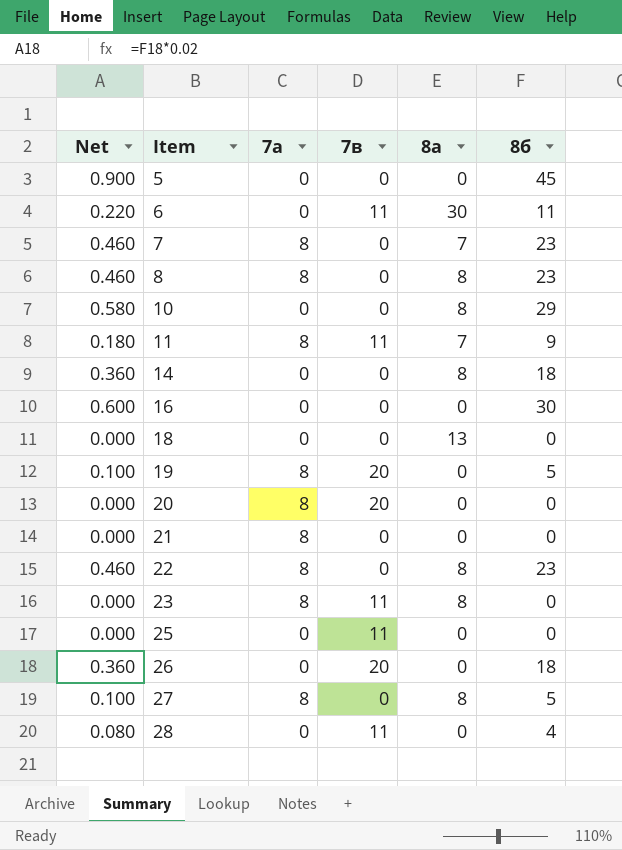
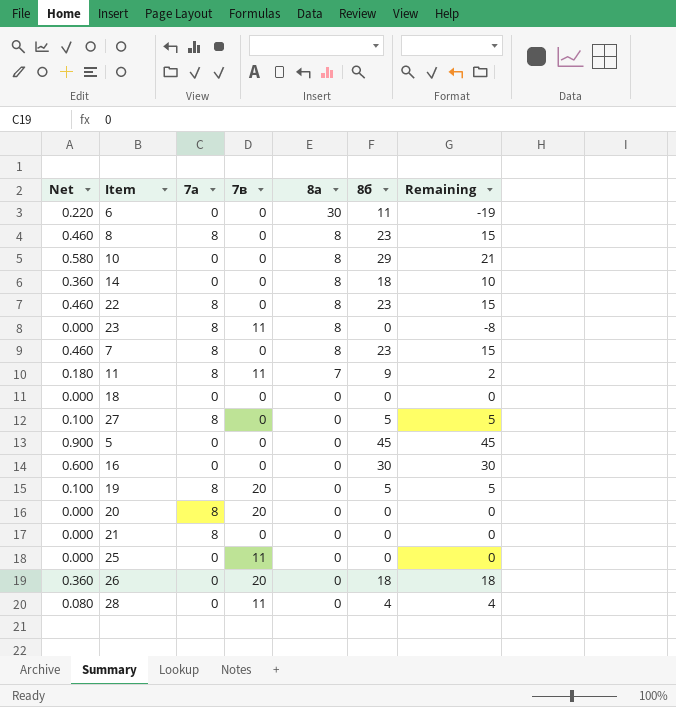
row order: Item ascending -> 8а descending
column Remaining | formula: none -> [8б] - [8а]
6 | 7в: 11 -> 0
7 | 8а: 7 -> 8
18 | 8а: 13 -> 0
27 | 8а: 8 -> 0

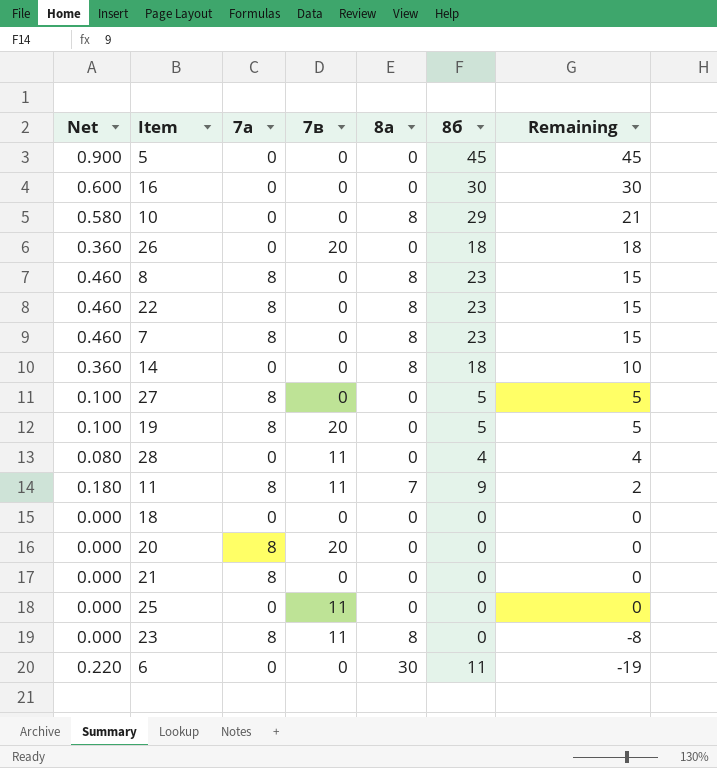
row order: 8а descending -> Remaining descending

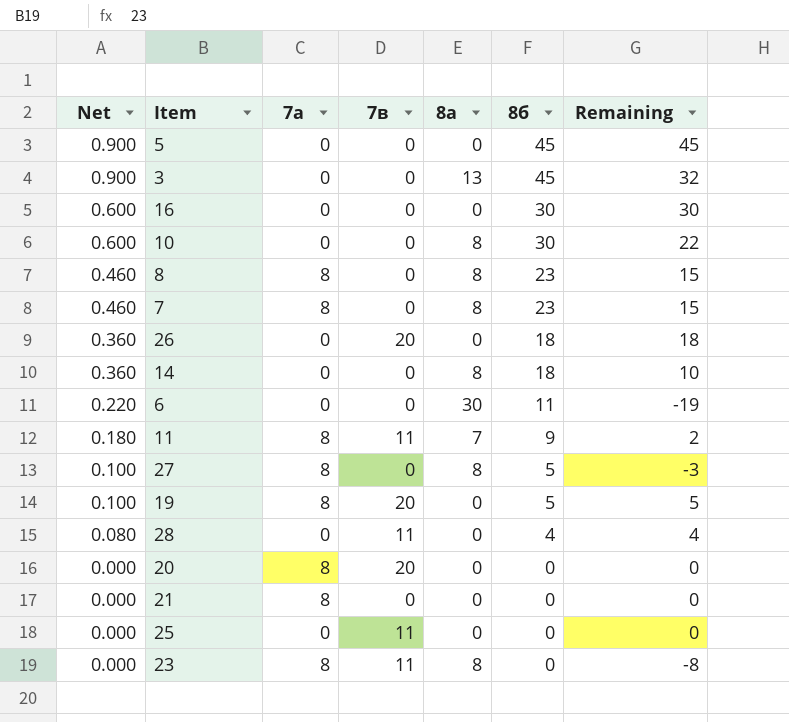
row order: Remaining descending -> Net descending
row 22: 0.460 | 8 | 0 | 8 | 23 | 15 -> none
row 18: 0.000 | 0 | 0 | 0 | 0 | 0 -> none
row 3: none -> 0.900 | 0 | 0 | 13 | 45 | 32
10 | Net: 0.580 -> 0.600
10 | 8б: 29 -> 30
10 | Remaining: 21 -> 22
27 | 8а: 0 -> 8
27 | Remaining: 5 -> -3

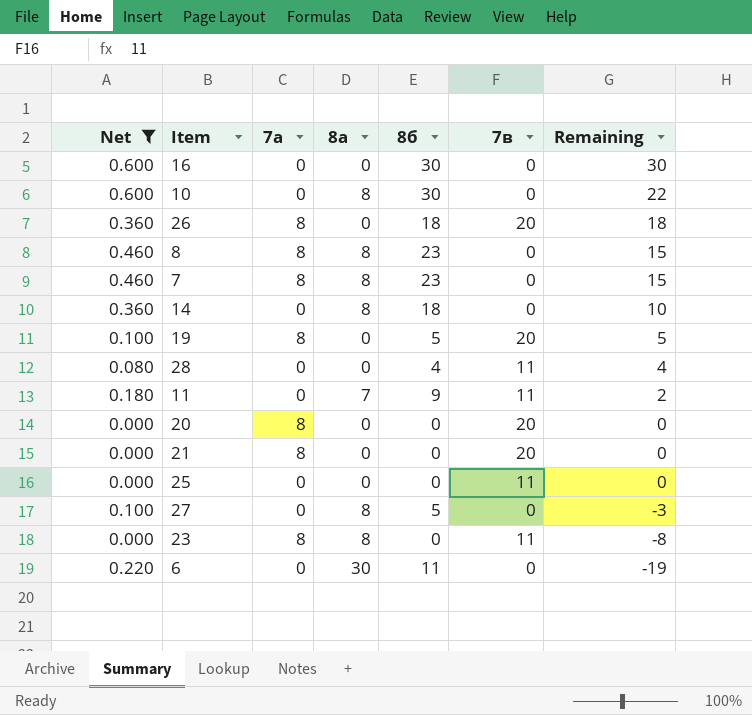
filter: none -> Net != 0.900
row order: Net descending -> Remaining descending
column 7в | position: 4 -> 6
26 | 7а: 0 -> 8
11 | 7а: 8 -> 0
21 | 7в: 0 -> 20
27 | 7а: 8 -> 0

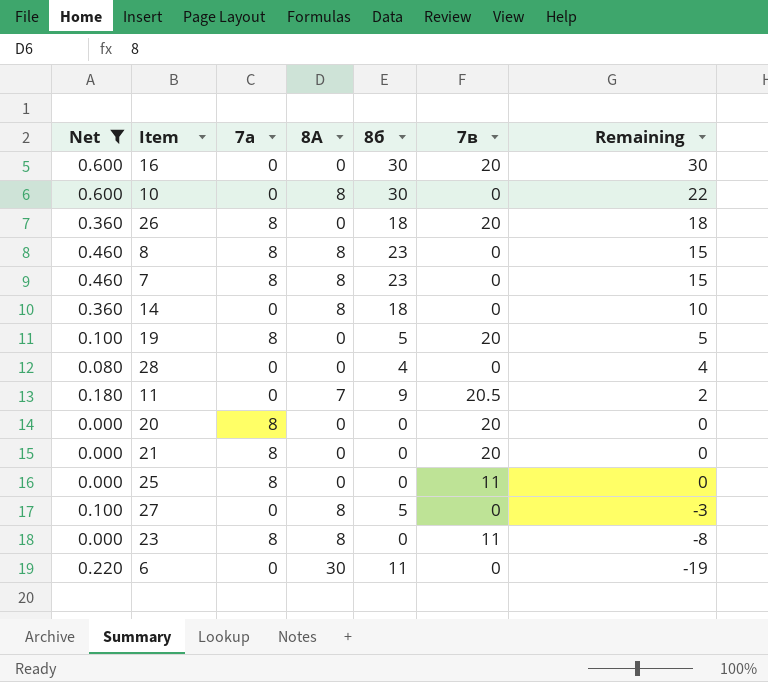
column name: 8а -> 8А
16 | 7в: 0 -> 20
28 | 7в: 11 -> 0
11 | 7в: 11 -> 20.5
25 | 7а: 0 -> 8

